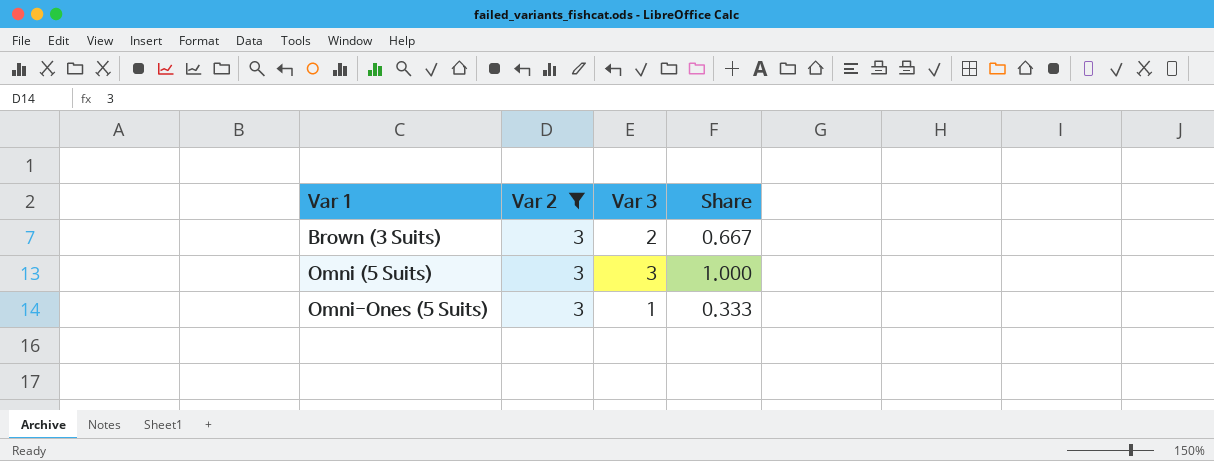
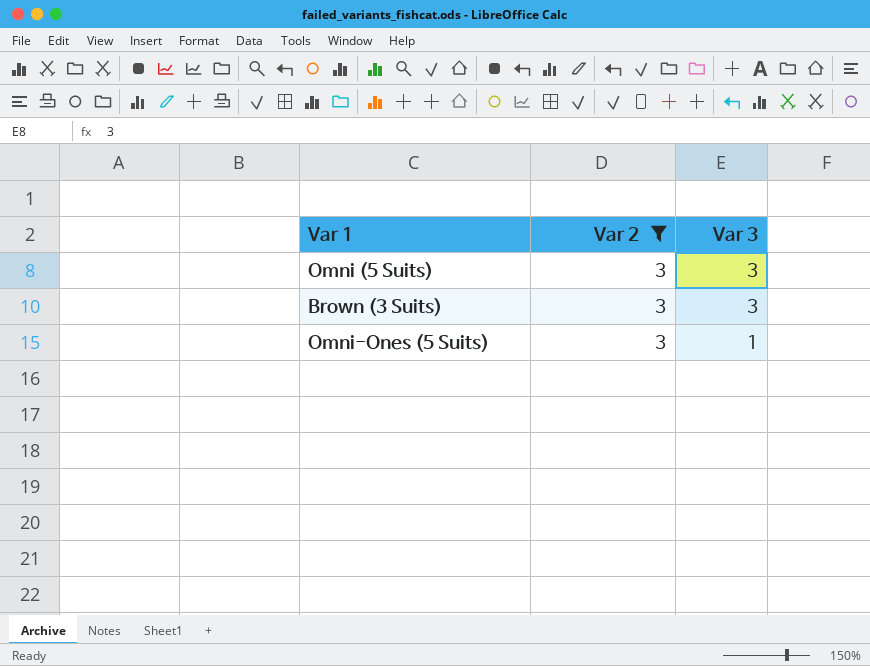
row order: Var 1 ascending -> Var 3 descending
column Share | formula: [Var 3] / [Var 2] -> none
Brown (3 Suits) | Var 3: 2 -> 3

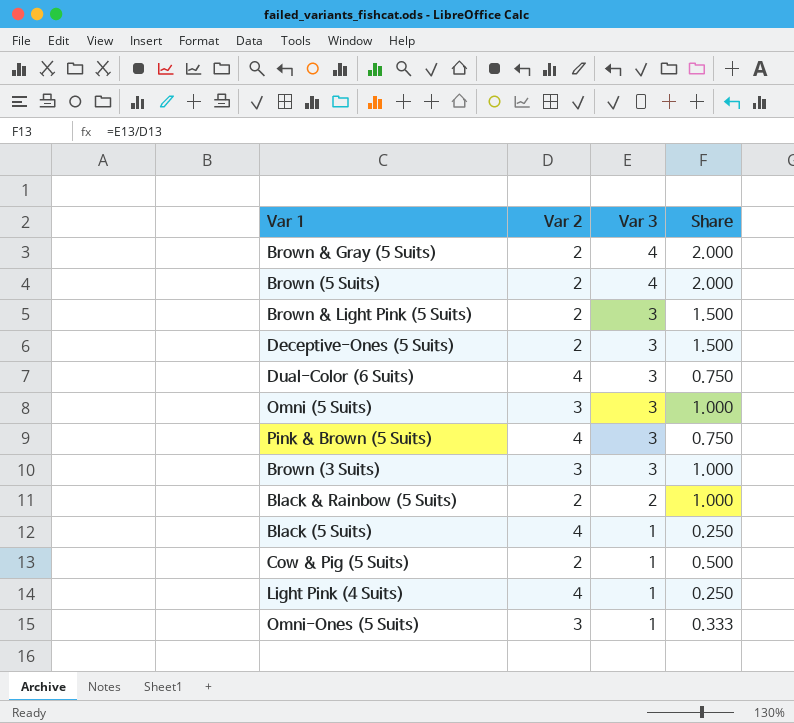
filter: Var 2 = 3 -> none
column Share | formula: none -> [Var 3] / [Var 2]

